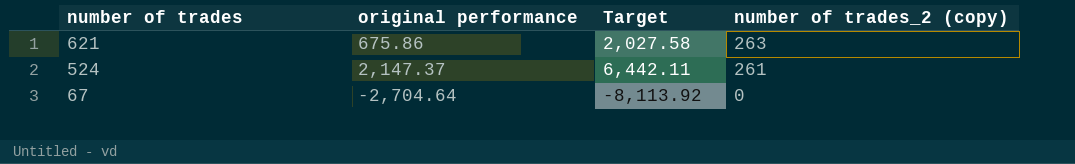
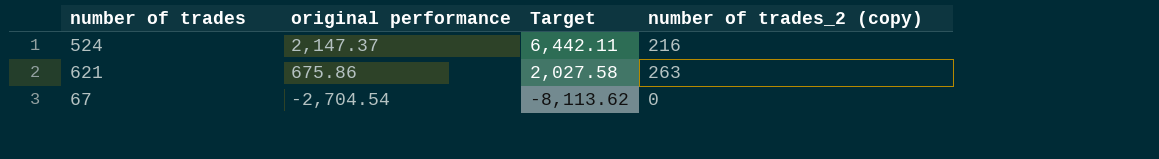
row order: number of trades descending -> original performance descending
524 | number of trades_2 (copy): 261 -> 216
67 | original performance: -2,704.64 -> -2,704.54
67 | Target: -8,113.92 -> -8,113.62

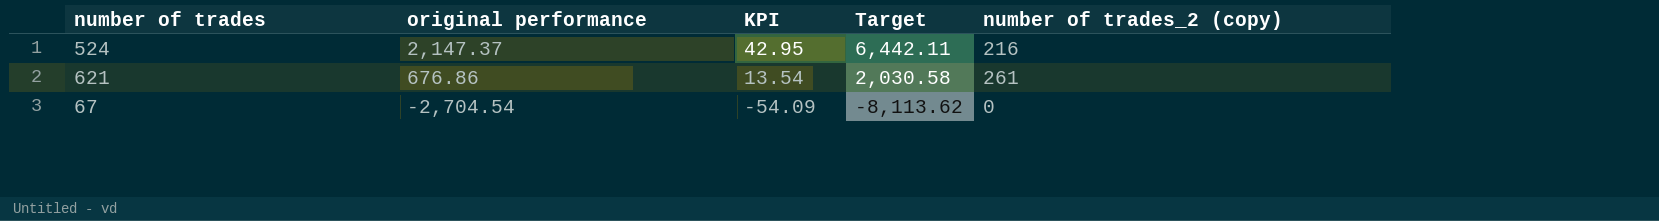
column KPI | formula: none -> [original performance] * 0.02
621 | original performance: 675.86 -> 676.86
621 | Target: 2,027.58 -> 2,030.58
621 | number of trades_2 (copy): 263 -> 261

